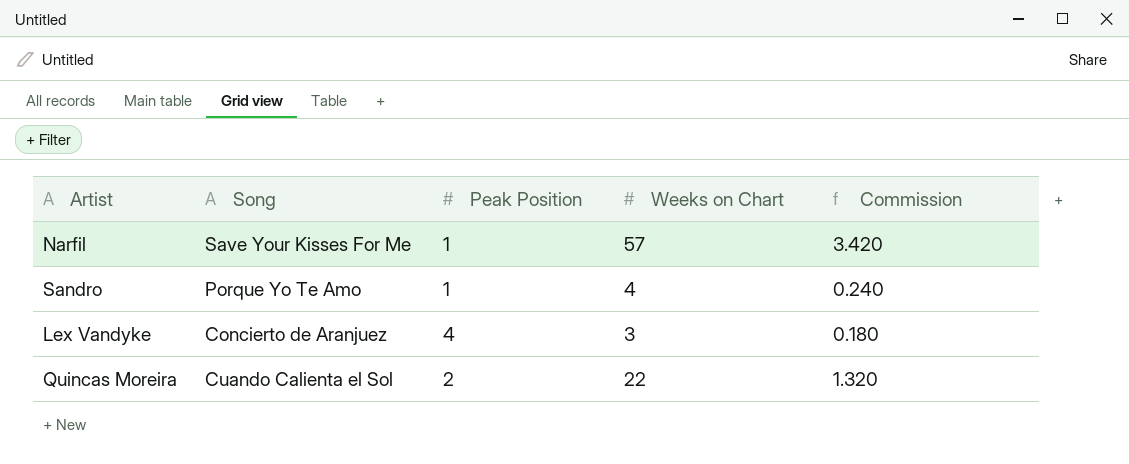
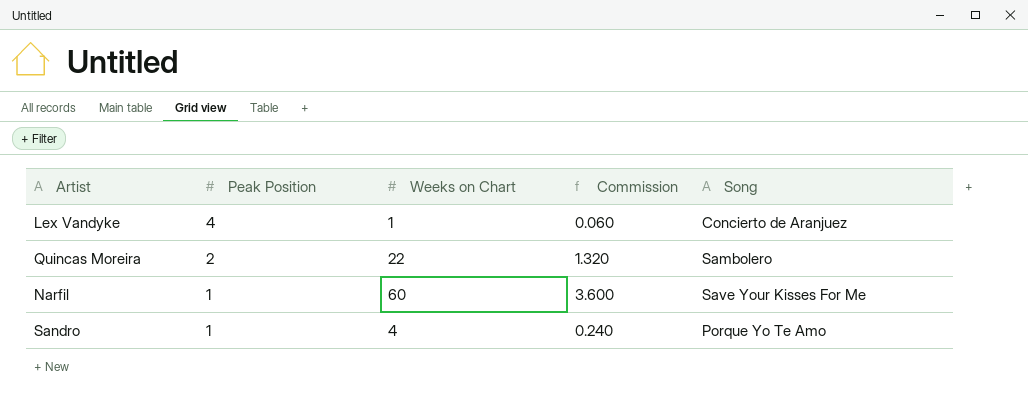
row order: none -> Peak Position descending
column Song | position: 2 -> 5
Lex Vandyke | Weeks on Chart: 3 -> 1
Lex Vandyke | Commission: 0.180 -> 0.060
Quincas Moreira | Song: Cuando Calienta el Sol -> Sambolero
Narfil | Weeks on Chart: 57 -> 60
Narfil | Commission: 3.420 -> 3.600

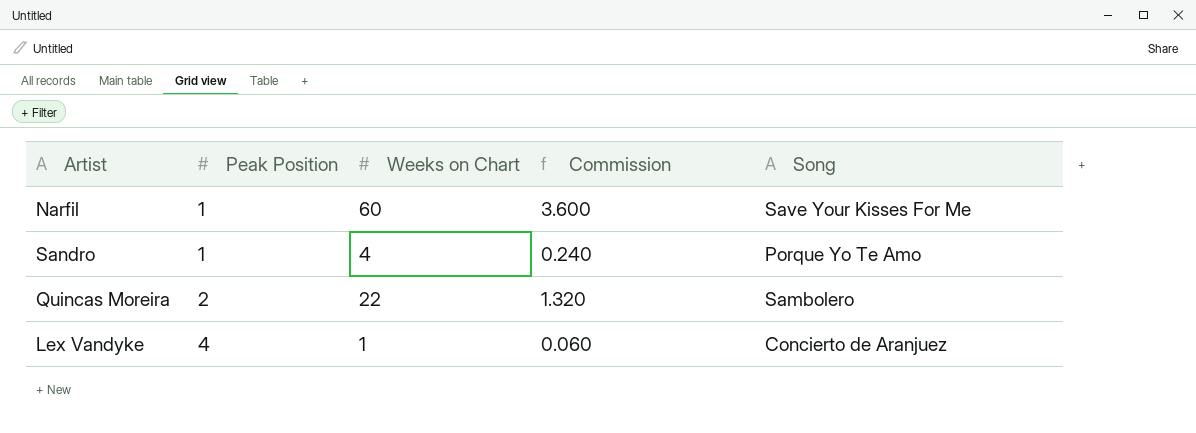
row order: Peak Position descending -> Peak Position ascending

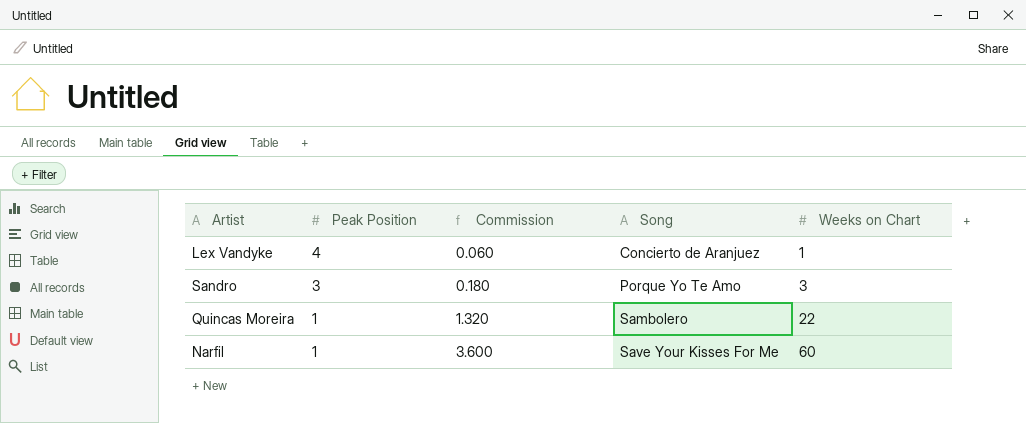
row order: Peak Position ascending -> Peak Position descending
column Weeks on Chart | position: 3 -> 5
Sandro | Peak Position: 1 -> 3
Sandro | Commission: 0.240 -> 0.180
Sandro | Weeks on Chart: 4 -> 3
Quincas Moreira | Peak Position: 2 -> 1

